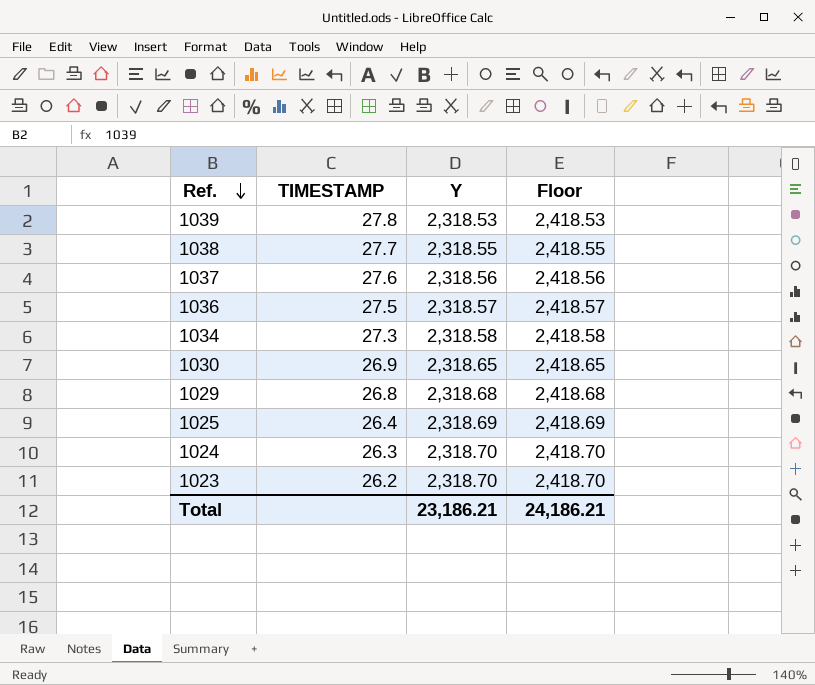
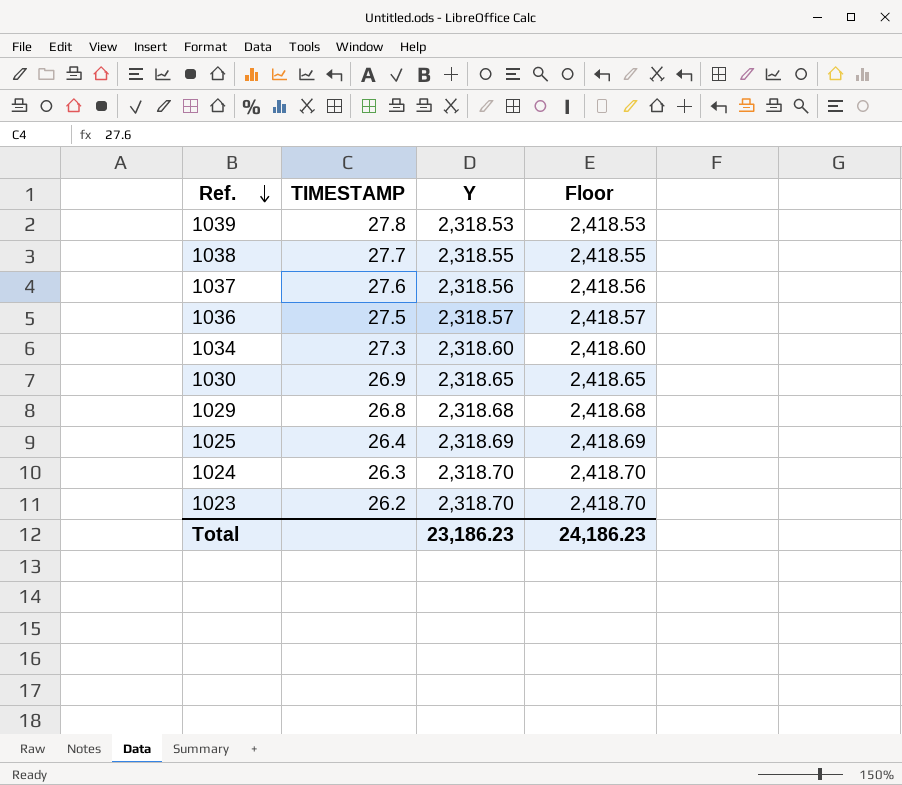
1034 | Y: 2,318.58 -> 2,318.60
1034 | Floor: 2,418.58 -> 2,418.60
Total | Y: 23,186.21 -> 23,186.23
Total | Floor: 24,186.21 -> 24,186.23

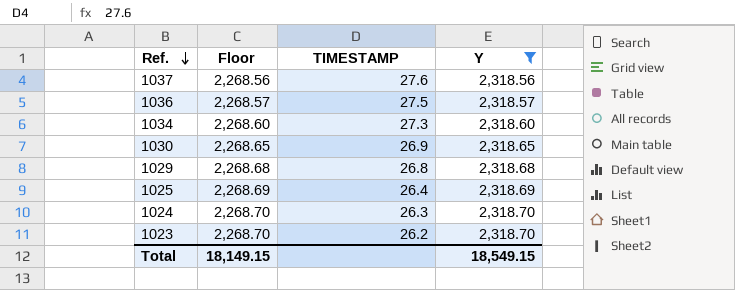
filter: none -> Y >= 2,318.56
column Floor | formula: [Y] + 100 -> [Y] - 50
column Floor | position: 4 -> 2
Total | Floor: 24,186.23 -> 18,149.15
Total | Y: 23,186.23 -> 18,549.15

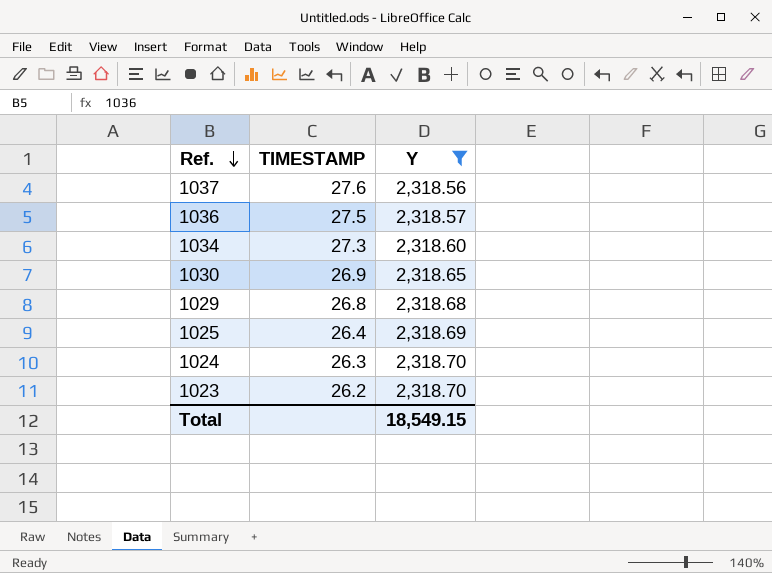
column Floor | formula: [Y] - 50 -> none

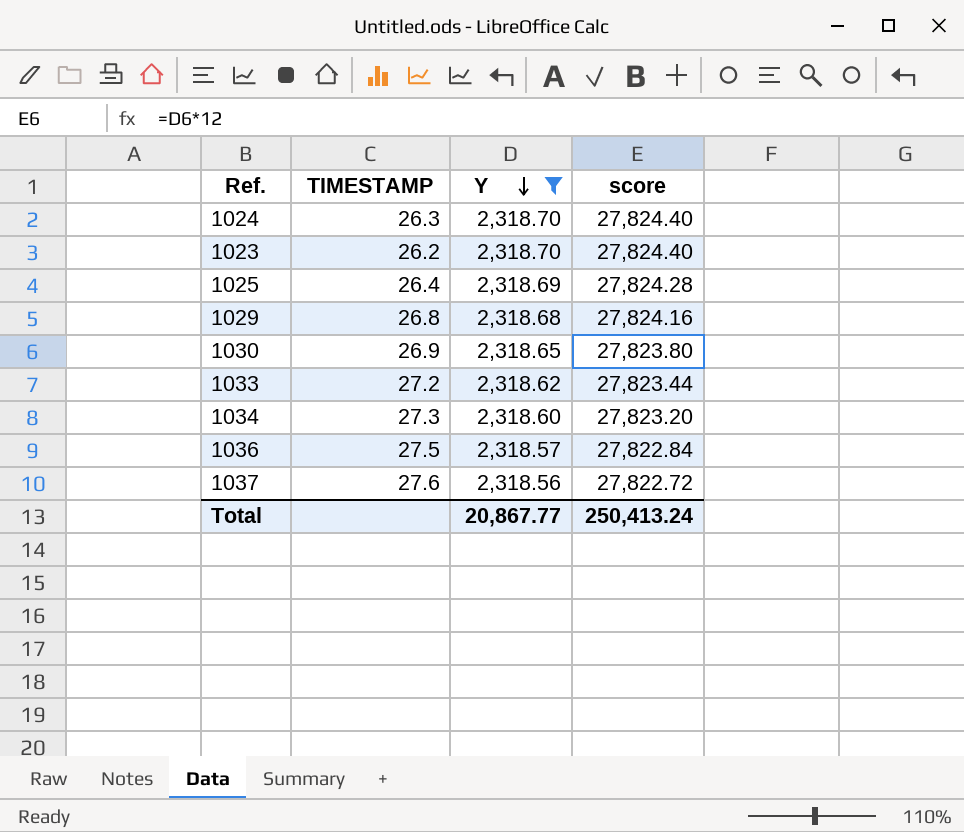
row order: Ref. descending -> Y descending
column score | formula: none -> [Y] * 12
row 1033: none -> 27.2 | 2,318.62 | 27,823.44
Total | Y: 18,549.15 -> 20,867.77

